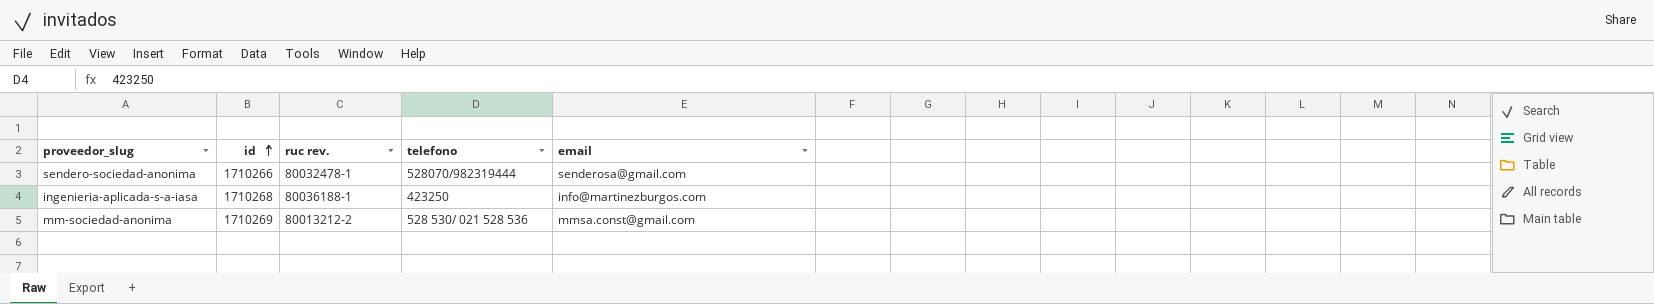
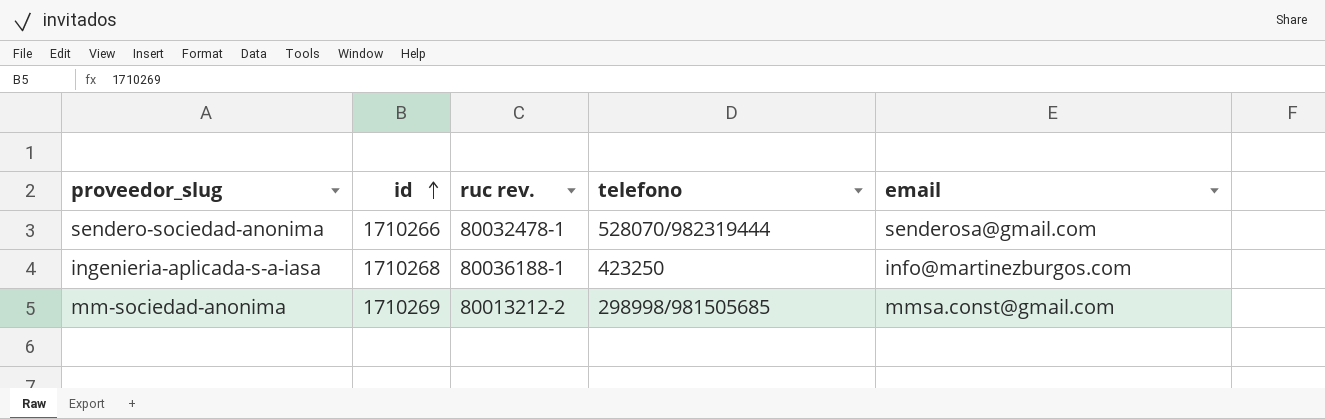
mm-sociedad-anonima | telefono: 528 530/ 021 528 536 -> 298998/981505685

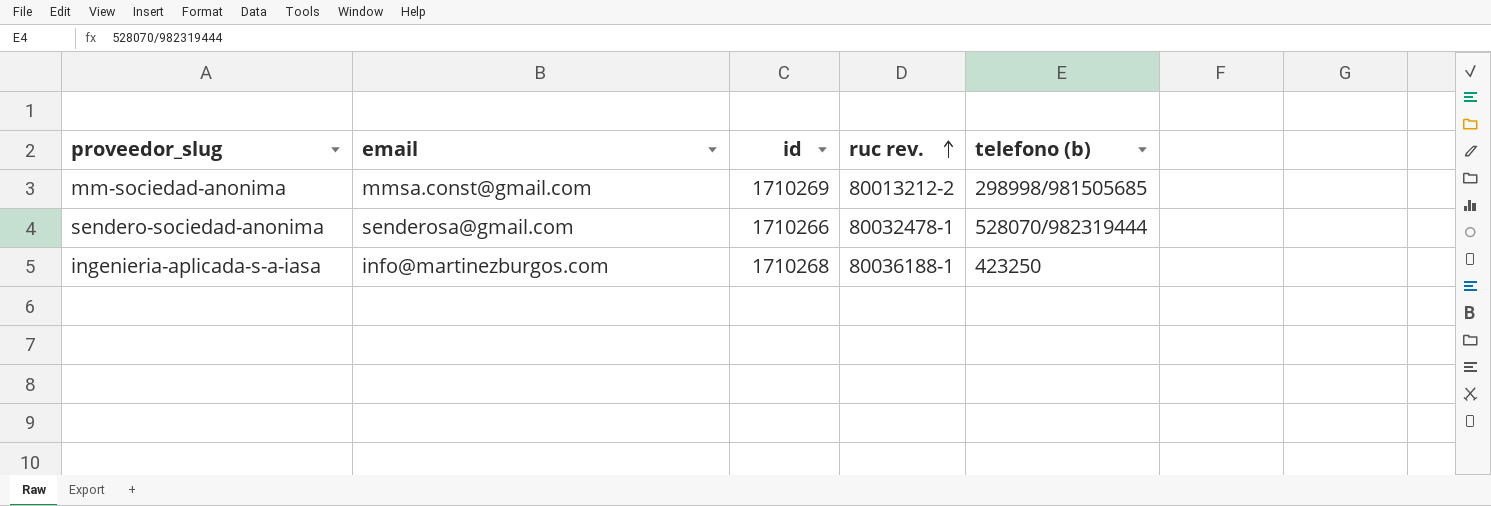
row order: id ascending -> ruc rev. ascending
column email | position: 5 -> 2
column name: telefono -> telefono (b)

